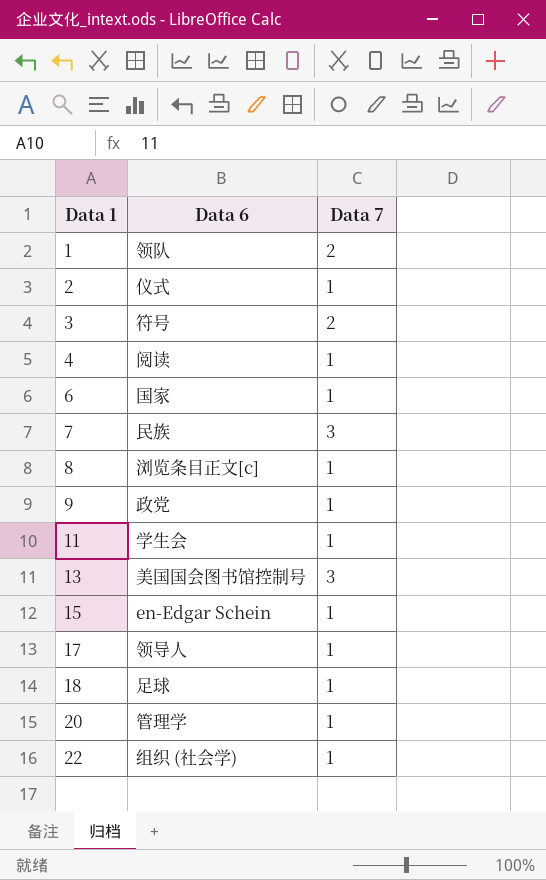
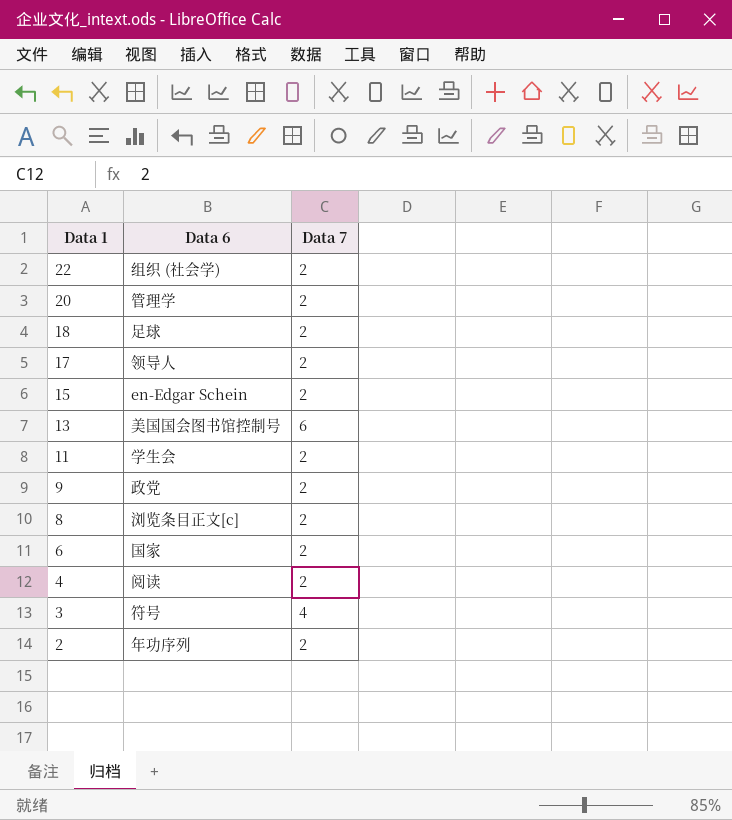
row order: Data 1 ascending -> Data 1 descending
row 1: 领队 | 2 -> none
row 7: 民族 | 3 -> none
22 | Data 7: 1 -> 2
20 | Data 7: 1 -> 2
18 | Data 7: 1 -> 2
17 | Data 7: 1 -> 2
15 | Data 7: 1 -> 2
13 | Data 7: 3 -> 6
11 | Data 7: 1 -> 2
9 | Data 7: 1 -> 2
8 | Data 7: 1 -> 2
6 | Data 7: 1 -> 2
4 | Data 7: 1 -> 2
3 | Data 7: 2 -> 4
2 | Data 6: 仪式 -> 年功序列
2 | Data 7: 1 -> 2

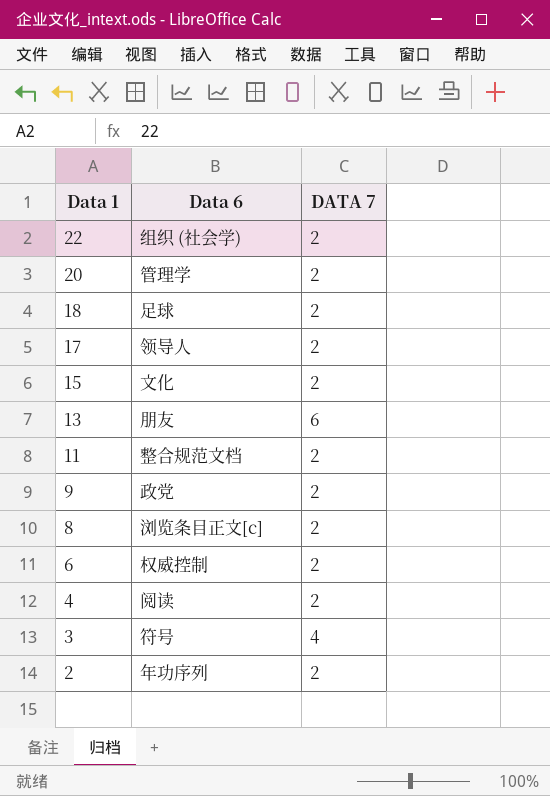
column name: Data 7 -> DATA 7
15 | Data 6: en-Edgar Schein -> 文化
13 | Data 6: 美国国会图书馆控制号 -> 朋友
11 | Data 6: 学生会 -> 整合规范文档
6 | Data 6: 国家 -> 权威控制

